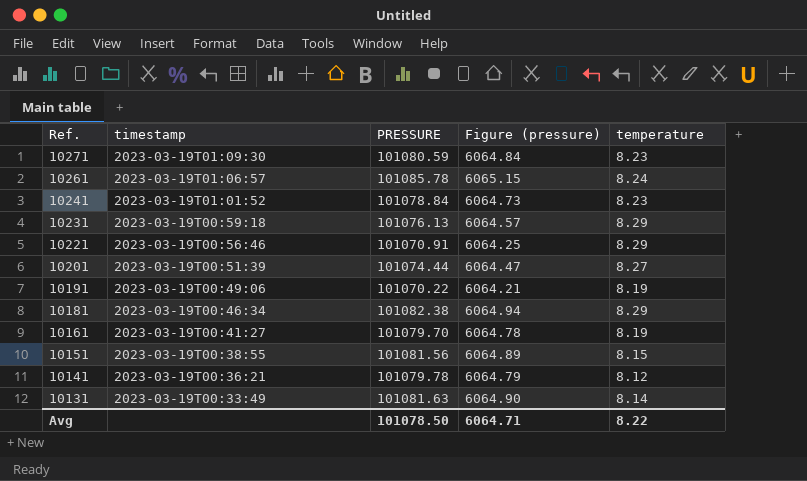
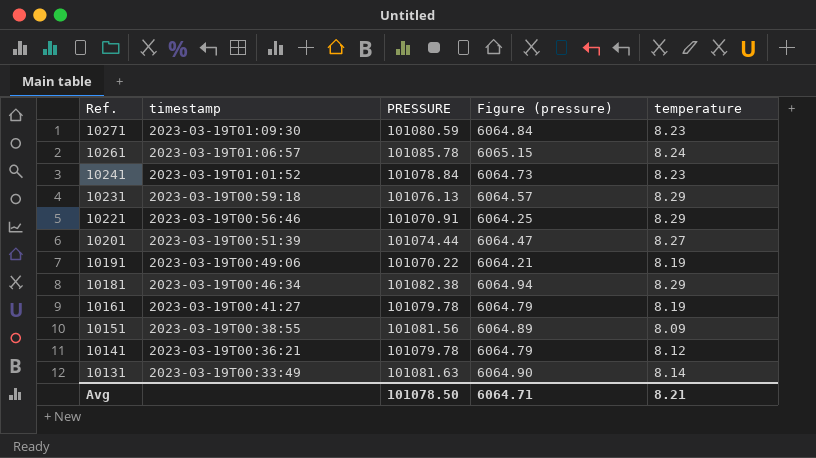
10161 | PRESSURE: 101079.70 -> 101079.78
10161 | Figure (pressure): 6064.78 -> 6064.79
10151 | temperature: 8.15 -> 8.09
Avg | temperature: 8.22 -> 8.21

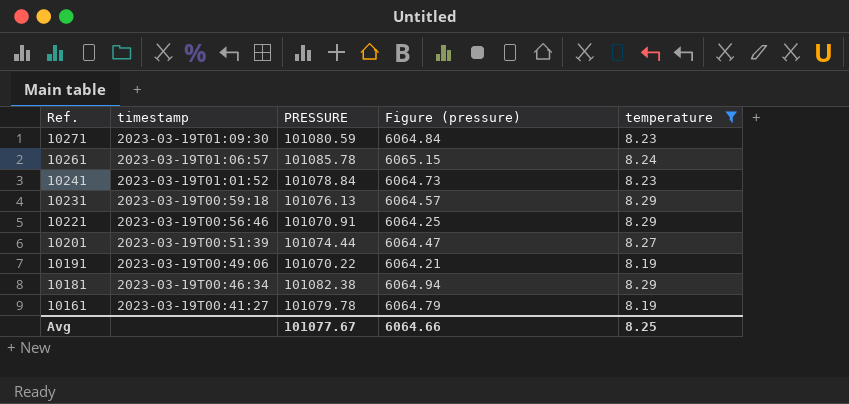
filter: none -> temperature >= 8.19
Avg | PRESSURE: 101078.50 -> 101077.67
Avg | Figure (pressure): 6064.71 -> 6064.66
Avg | temperature: 8.21 -> 8.25

